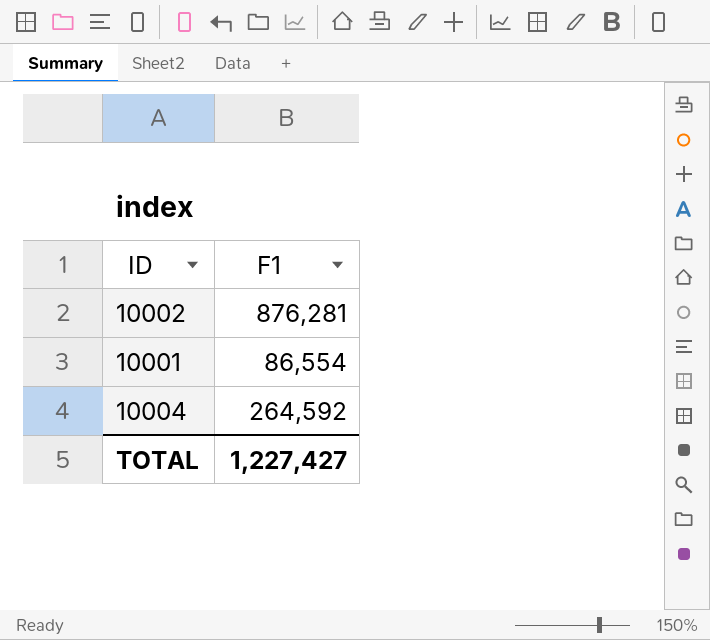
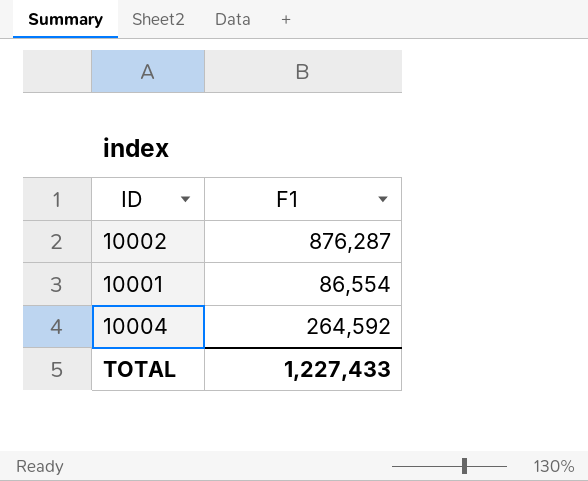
10002 | F1: 876,281 -> 876,287
TOTAL | F1: 1,227,427 -> 1,227,433

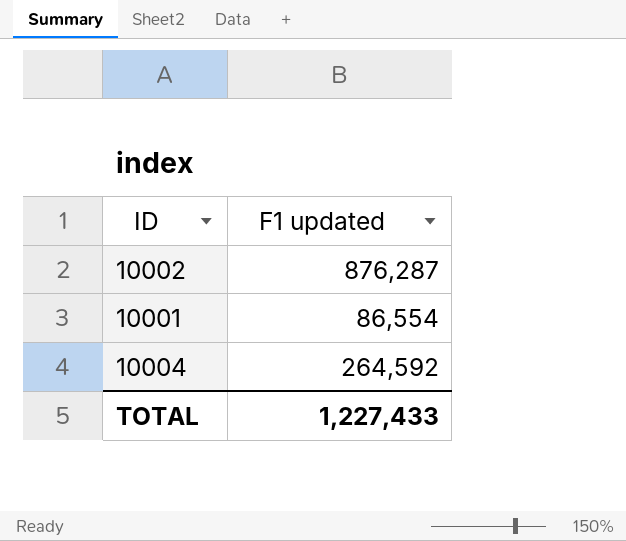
column name: F1 -> F1 updated

